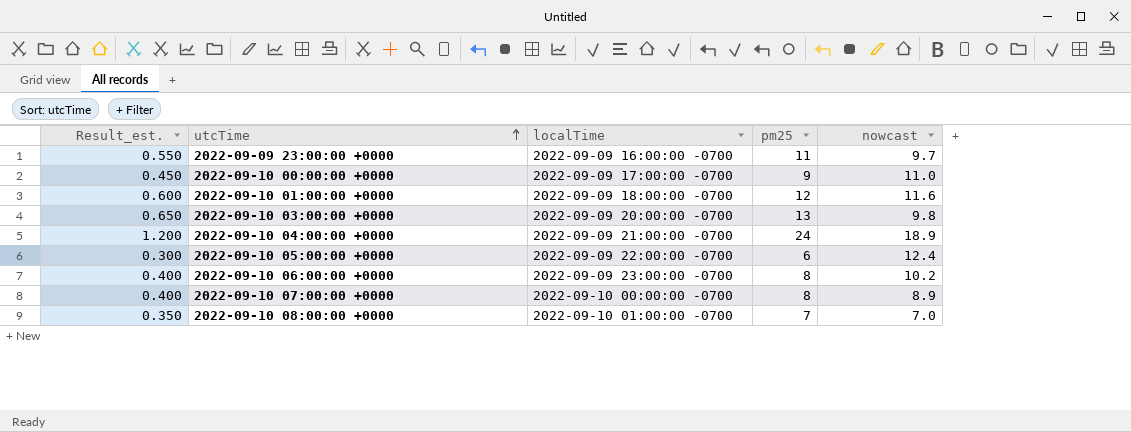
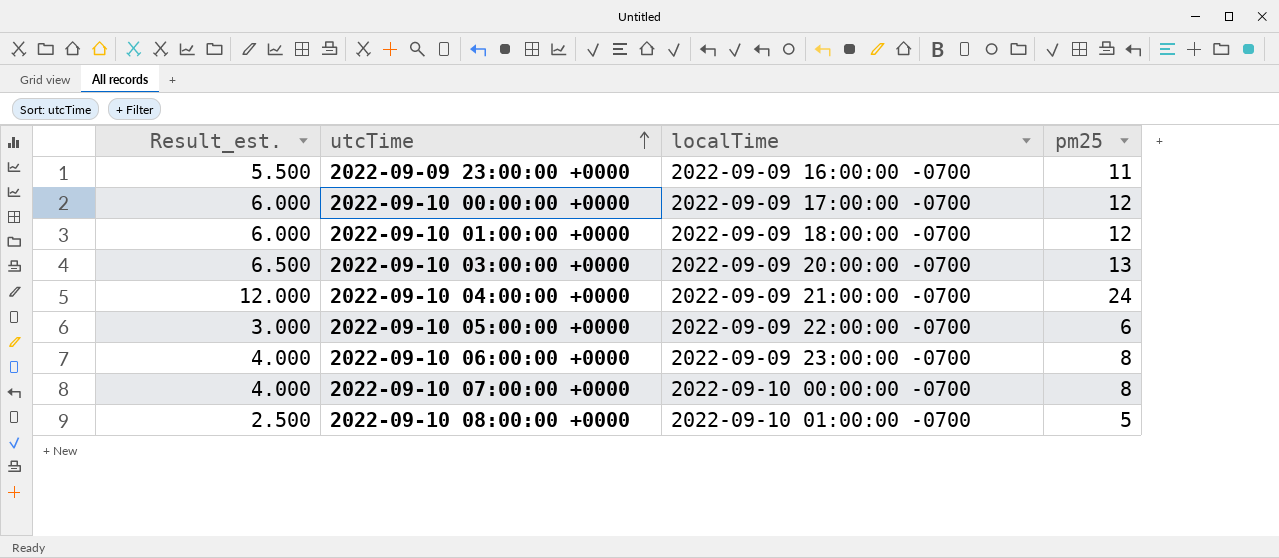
column nowcast | position: 5 -> none
column Result_est. | formula: [pm25] * 0.05 -> [pm25] * 0.5
2022-09-10 00:00:00 +0000 | pm25: 9 -> 12
2022-09-10 08:00:00 +0000 | pm25: 7 -> 5

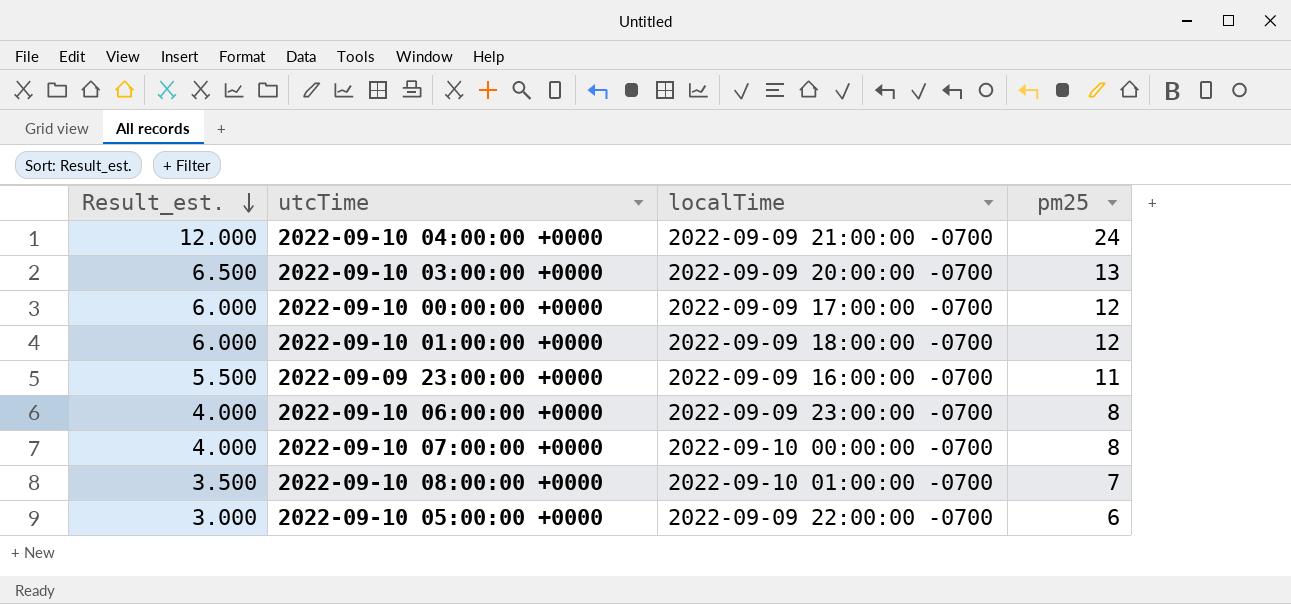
row order: utcTime ascending -> Result_est. descending
2022-09-10 08:00:00 +0000 | Result_est.: 2.500 -> 3.500
2022-09-10 08:00:00 +0000 | pm25: 5 -> 7

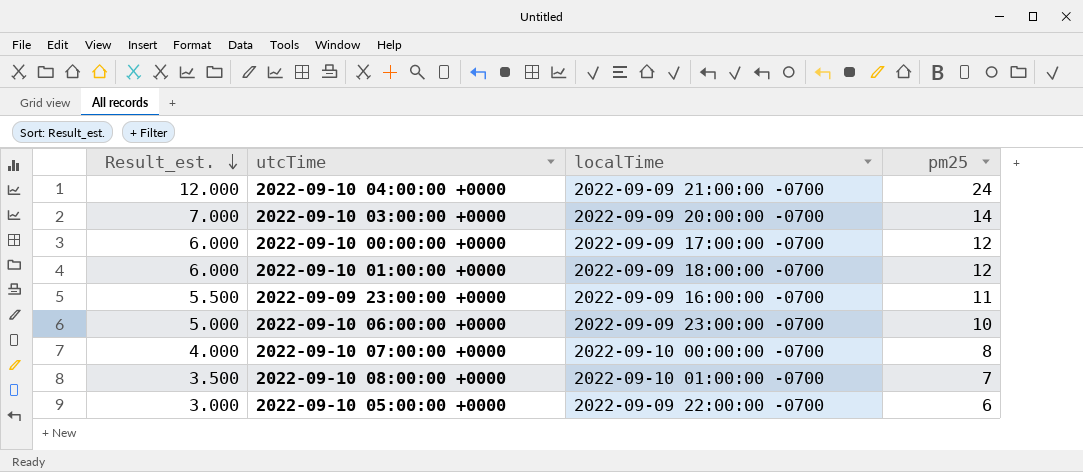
2022-09-10 03:00:00 +0000 | Result_est.: 6.500 -> 7.000
2022-09-10 03:00:00 +0000 | pm25: 13 -> 14
2022-09-10 06:00:00 +0000 | Result_est.: 4.000 -> 5.000
2022-09-10 06:00:00 +0000 | pm25: 8 -> 10

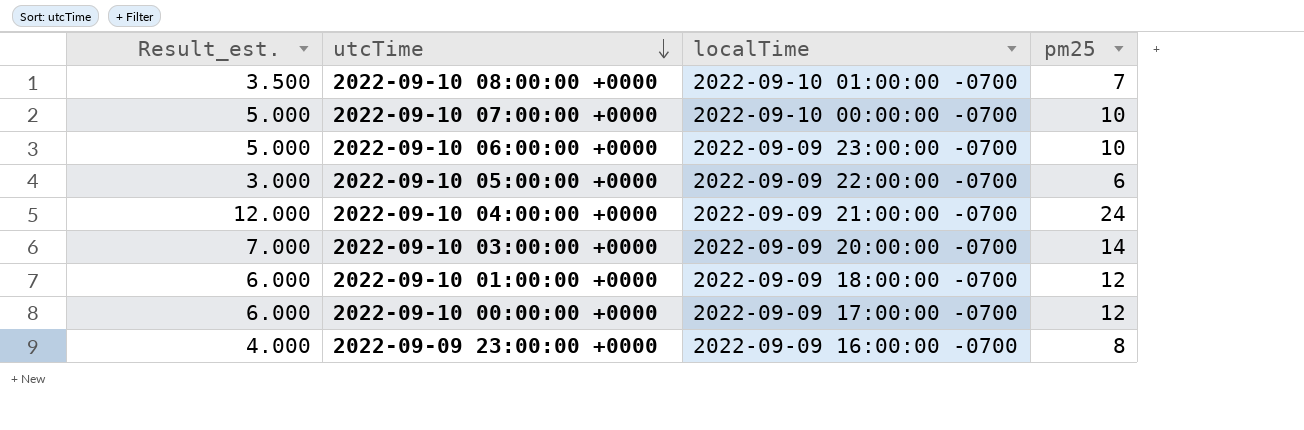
row order: Result_est. descending -> utcTime descending
2022-09-10 07:00:00 +0000 | Result_est.: 4.000 -> 5.000
2022-09-10 07:00:00 +0000 | pm25: 8 -> 10
2022-09-09 23:00:00 +0000 | Result_est.: 5.500 -> 4.000
2022-09-09 23:00:00 +0000 | pm25: 11 -> 8

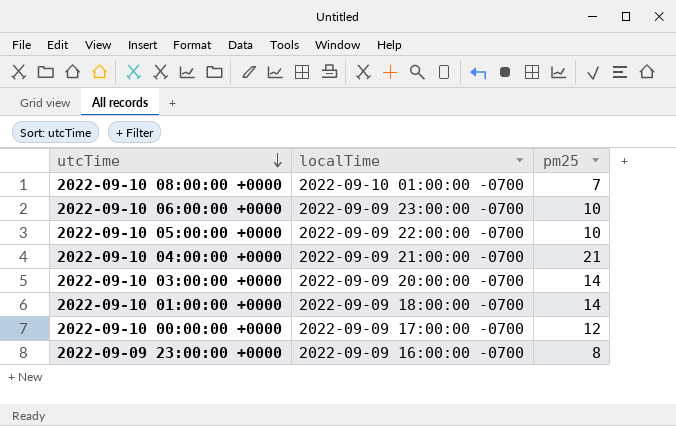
column Result_est. | formula: [pm25] * 0.5 -> none
row 2022-09-10 07:00:00 +0000: 5.000 | 2022-09-10 00:00:00 -0700 | 10 -> none
2022-09-10 05:00:00 +0000 | pm25: 6 -> 10
2022-09-10 04:00:00 +0000 | pm25: 24 -> 21
2022-09-10 01:00:00 +0000 | pm25: 12 -> 14

